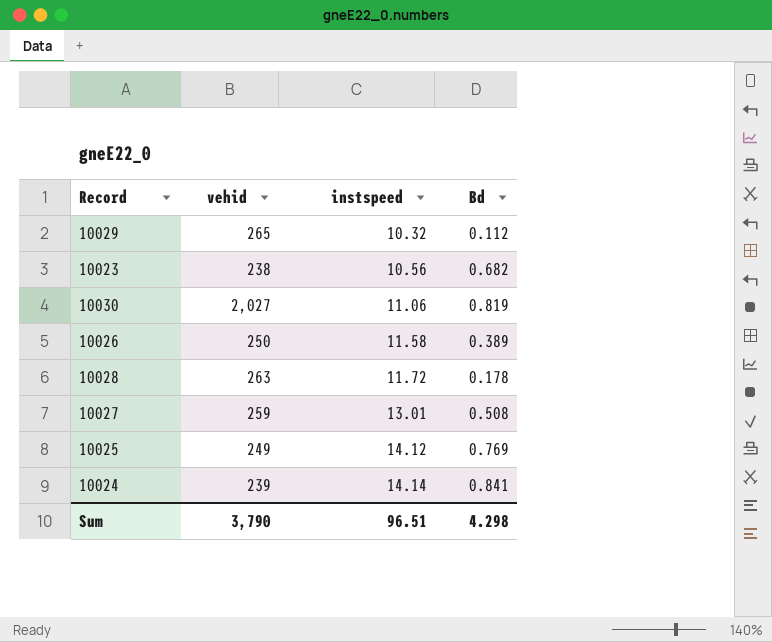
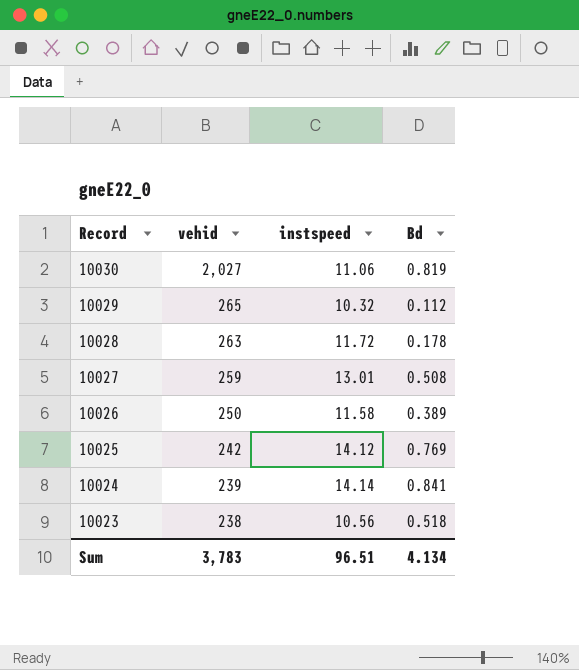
row order: instspeed ascending -> Record descending
10025 | vehid: 249 -> 242
10023 | Bd: 0.682 -> 0.518
Sum | vehid: 3,790 -> 3,783
Sum | Bd: 4.298 -> 4.134

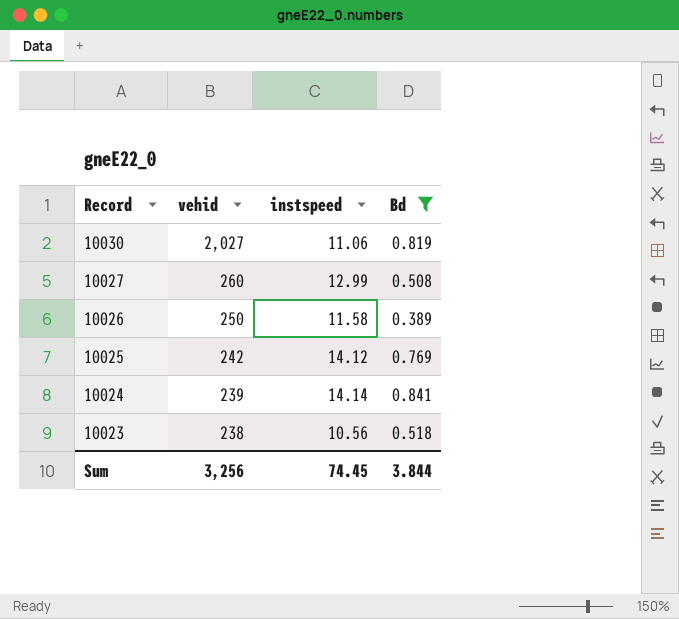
filter: none -> Bd >= 0.389
10027 | vehid: 259 -> 260
10027 | instspeed: 13.01 -> 12.99
Sum | vehid: 3,783 -> 3,256
Sum | instspeed: 96.51 -> 74.45
Sum | Bd: 4.134 -> 3.844

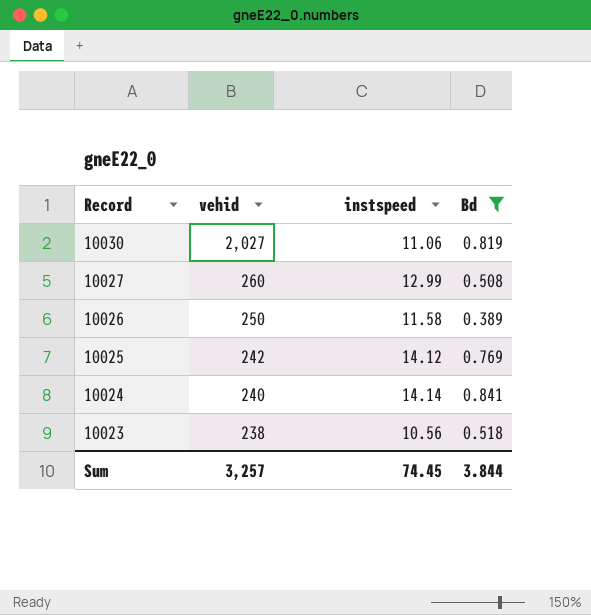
10024 | vehid: 239 -> 240
Sum | vehid: 3,256 -> 3,257

